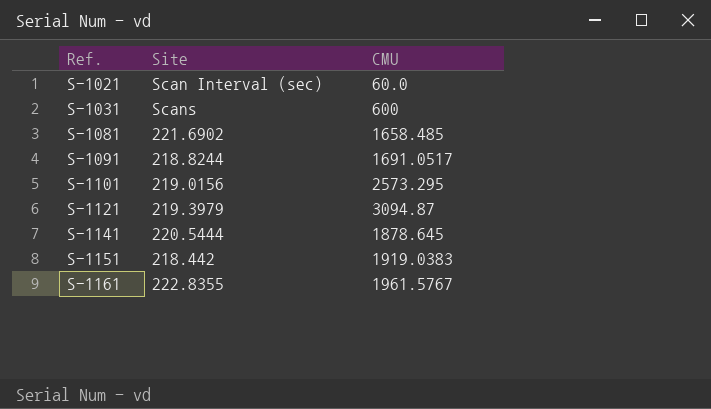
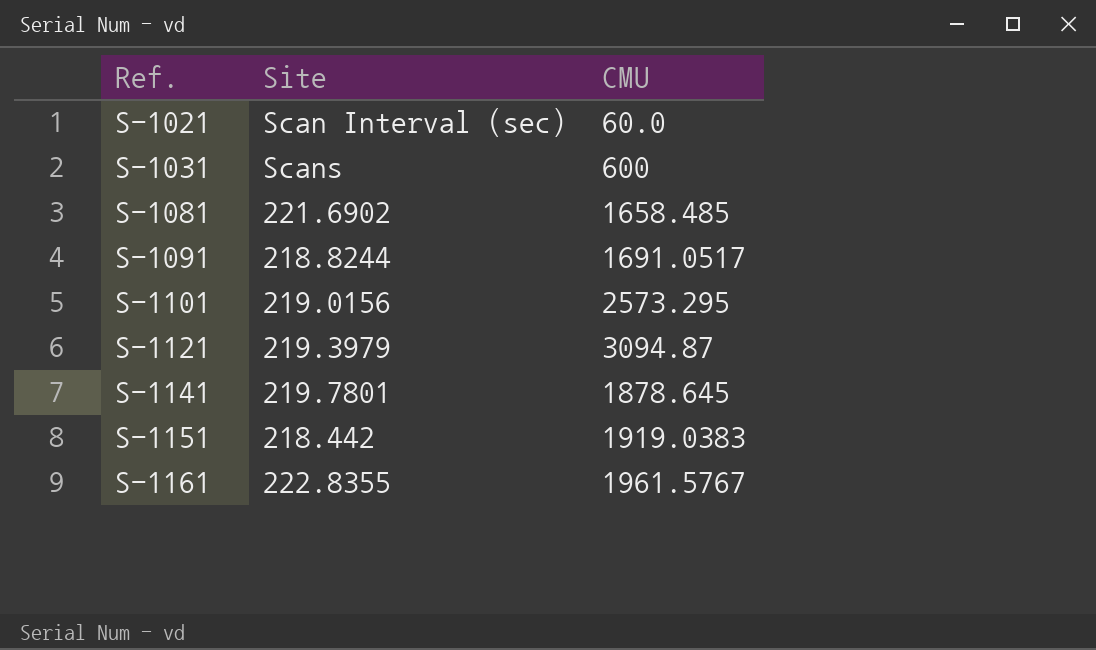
S-1141 | Site: 220.5444 -> 219.7801

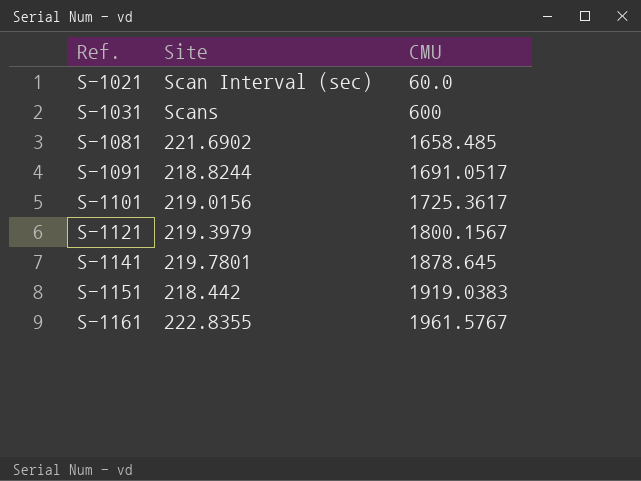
S-1101 | CMU: 2573.295 -> 1725.3617
S-1121 | CMU: 3094.87 -> 1800.1567

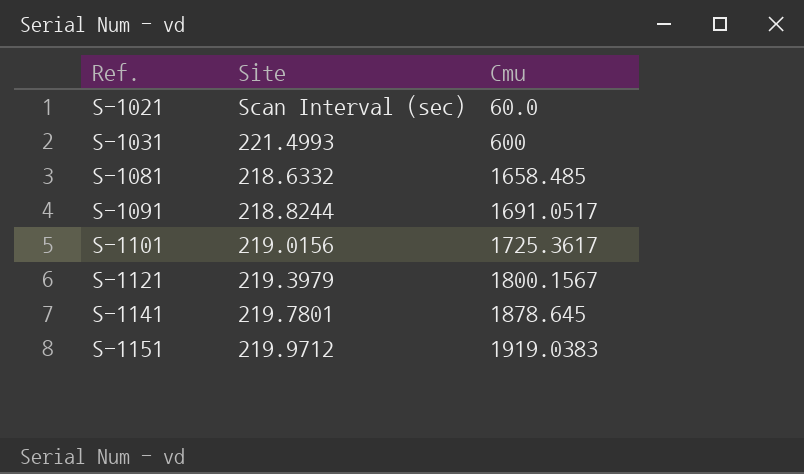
column name: CMU -> Cmu
row S-1161: 222.8355 | 1961.5767 -> none
S-1031 | Site: Scans -> 221.4993
S-1081 | Site: 221.6902 -> 218.6332
S-1151 | Site: 218.442 -> 219.9712

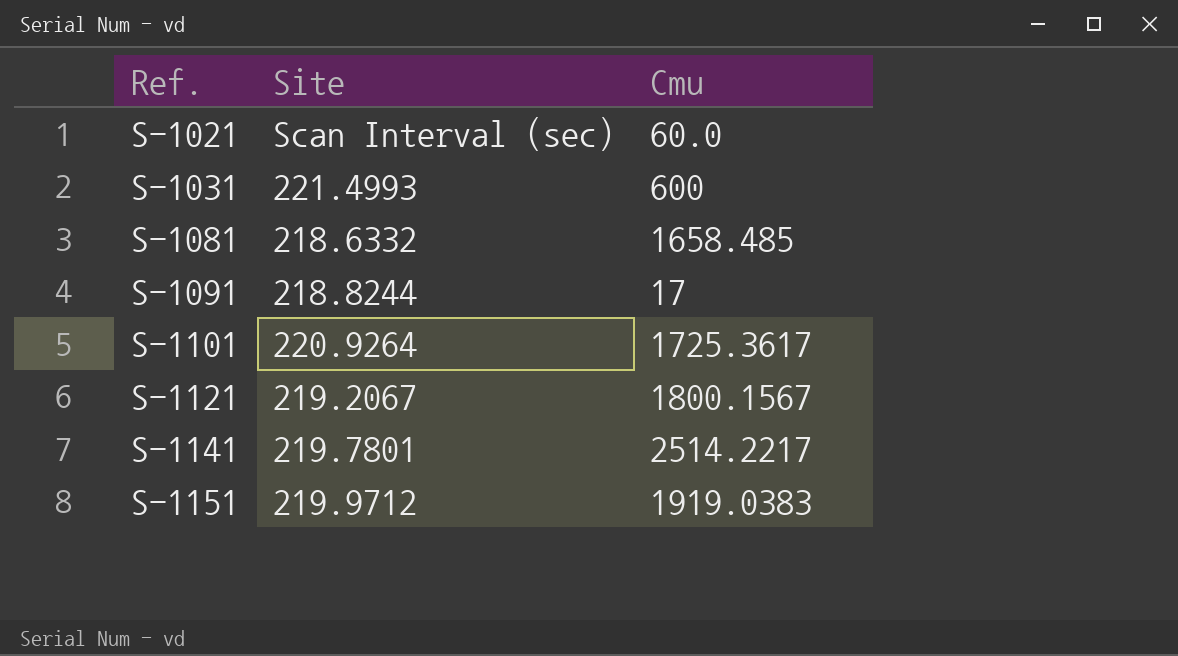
S-1091 | Cmu: 1691.0517 -> 17
S-1101 | Site: 219.0156 -> 220.9264
S-1121 | Site: 219.3979 -> 219.2067
S-1141 | Cmu: 1878.645 -> 2514.2217

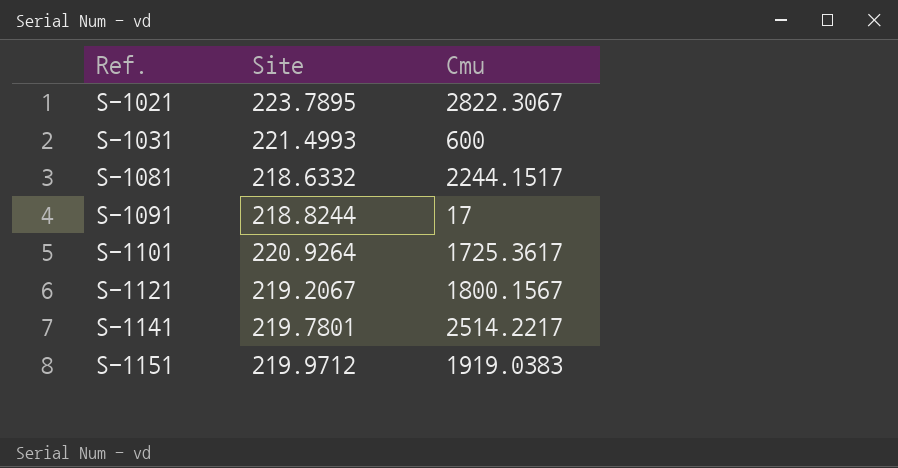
S-1021 | Site: Scan Interval (sec) -> 223.7895
S-1021 | Cmu: 60.0 -> 2822.3067
S-1081 | Cmu: 1658.485 -> 2244.1517

